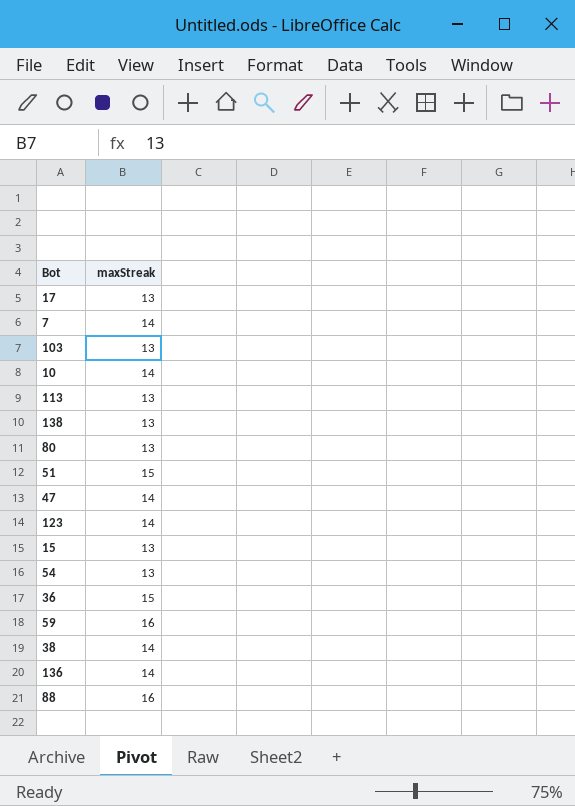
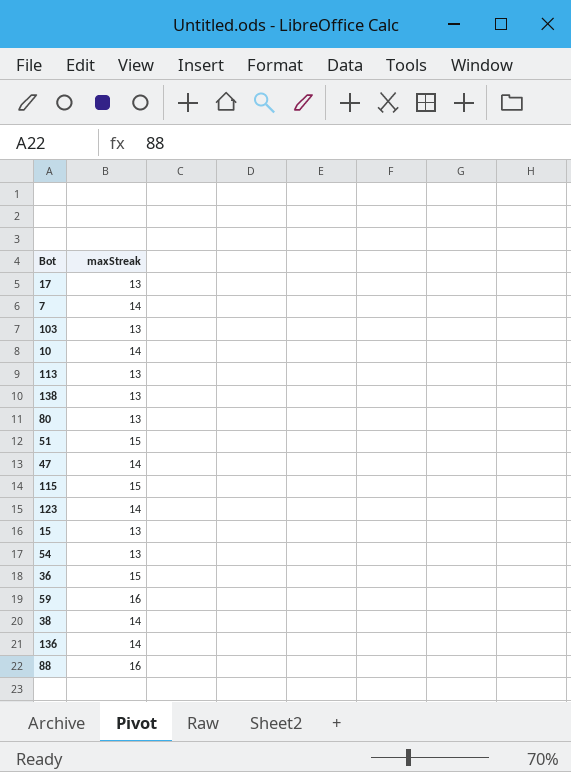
row 115: none -> 15

